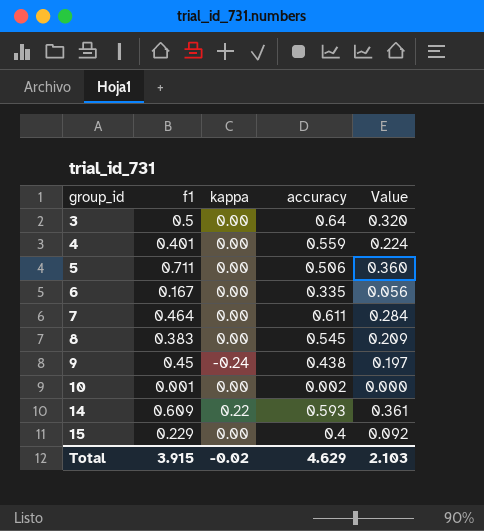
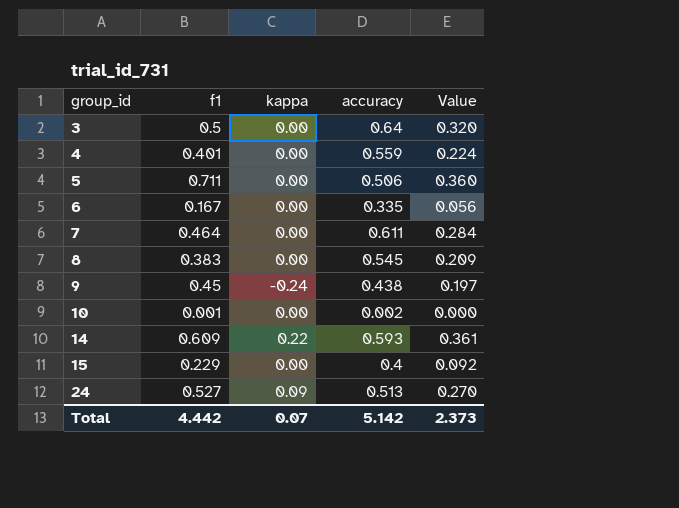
row 24: none -> 0.527 | 0.09 | 0.513 | 0.270
Total | f1: 3.915 -> 4.442
Total | kappa: -0.02 -> 0.07
Total | accuracy: 4.629 -> 5.142
Total | Value: 2.103 -> 2.373

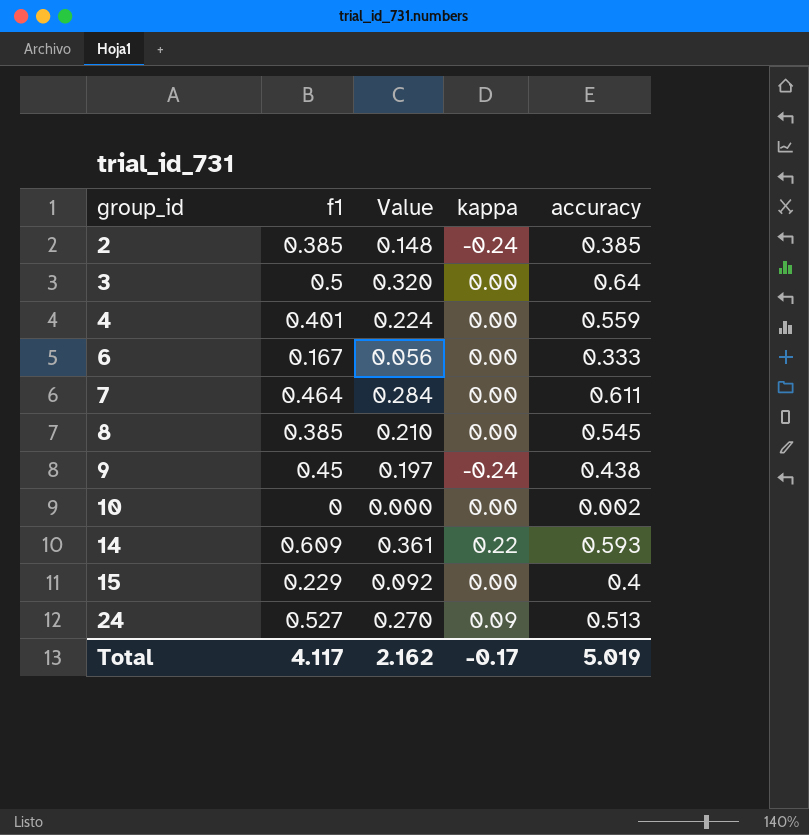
column Value | position: 5 -> 3
row 5: 0.711 | 0.00 | 0.506 | 0.360 -> none
row 2: none -> 0.385 | 0.148 | -0.24 | 0.385
6 | accuracy: 0.335 -> 0.333
8 | f1: 0.383 -> 0.385
8 | Value: 0.209 -> 0.210
10 | f1: 0.001 -> 0
Total | f1: 4.442 -> 4.117
Total | Value: 2.373 -> 2.162
Total | kappa: 0.07 -> -0.17
Total | accuracy: 5.142 -> 5.019

